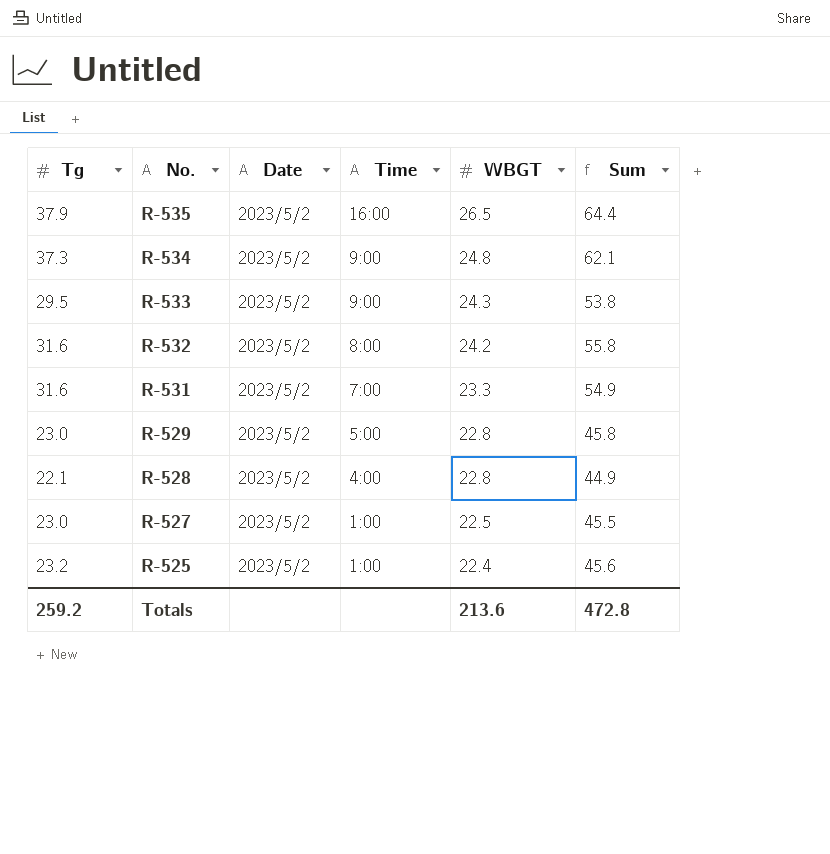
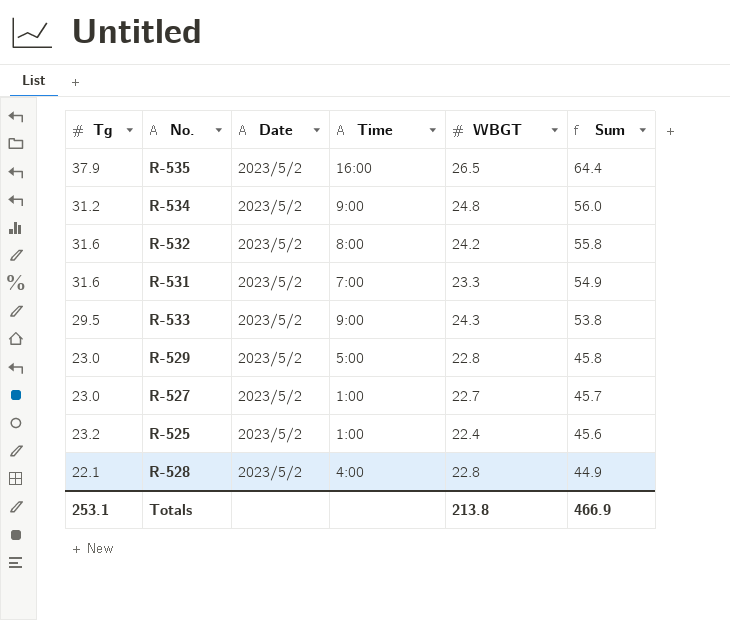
row order: No. descending -> Sum descending
R-534 | Tg: 37.3 -> 31.2
R-534 | Sum: 62.1 -> 56.0
R-527 | WBGT: 22.5 -> 22.7
R-527 | Sum: 45.5 -> 45.7
Totals | Tg: 259.2 -> 253.1
Totals | WBGT: 213.6 -> 213.8
Totals | Sum: 472.8 -> 466.9

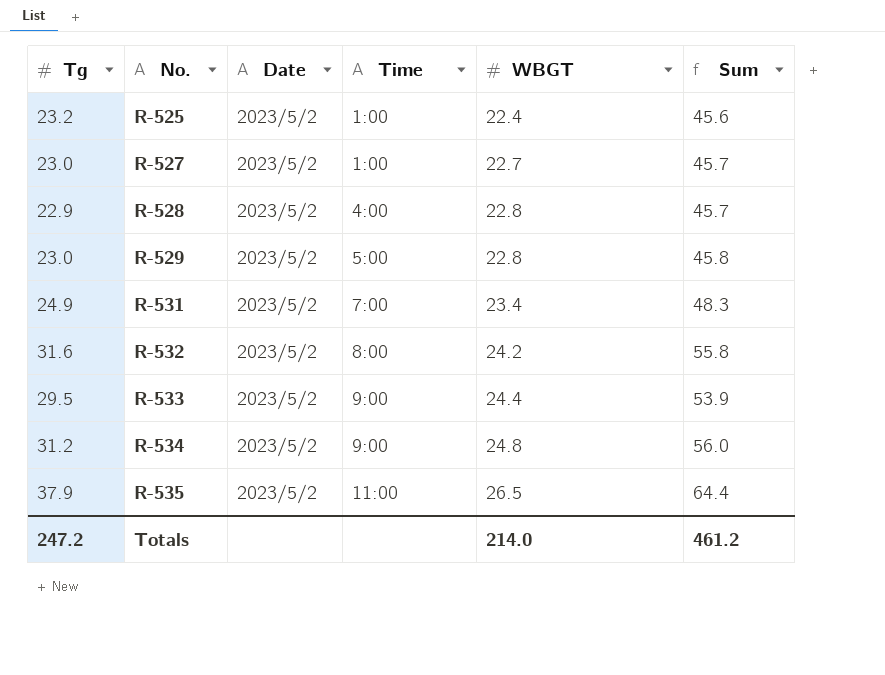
row order: Sum descending -> No. ascending
R-528 | Tg: 22.1 -> 22.9
R-528 | Sum: 44.9 -> 45.7
R-531 | Tg: 31.6 -> 24.9
R-531 | WBGT: 23.3 -> 23.4
R-531 | Sum: 54.9 -> 48.3
R-533 | WBGT: 24.3 -> 24.4
R-533 | Sum: 53.8 -> 53.9
R-535 | Time: 16:00 -> 11:00
Totals | Tg: 253.1 -> 247.2
Totals | WBGT: 213.8 -> 214.0
Totals | Sum: 466.9 -> 461.2

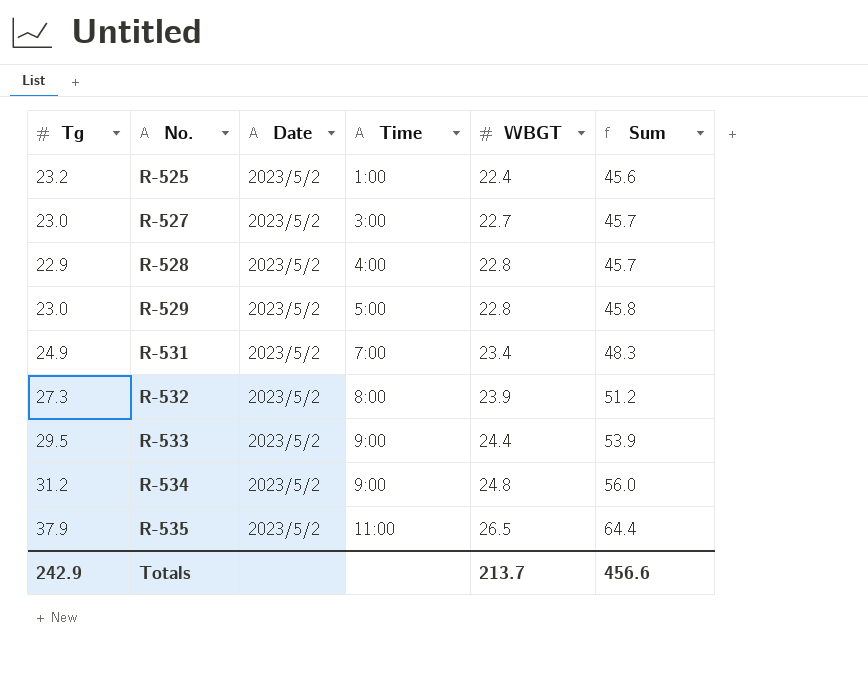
R-527 | Time: 1:00 -> 3:00
R-532 | Tg: 31.6 -> 27.3
R-532 | WBGT: 24.2 -> 23.9
R-532 | Sum: 55.8 -> 51.2
Totals | Tg: 247.2 -> 242.9
Totals | WBGT: 214.0 -> 213.7
Totals | Sum: 461.2 -> 456.6

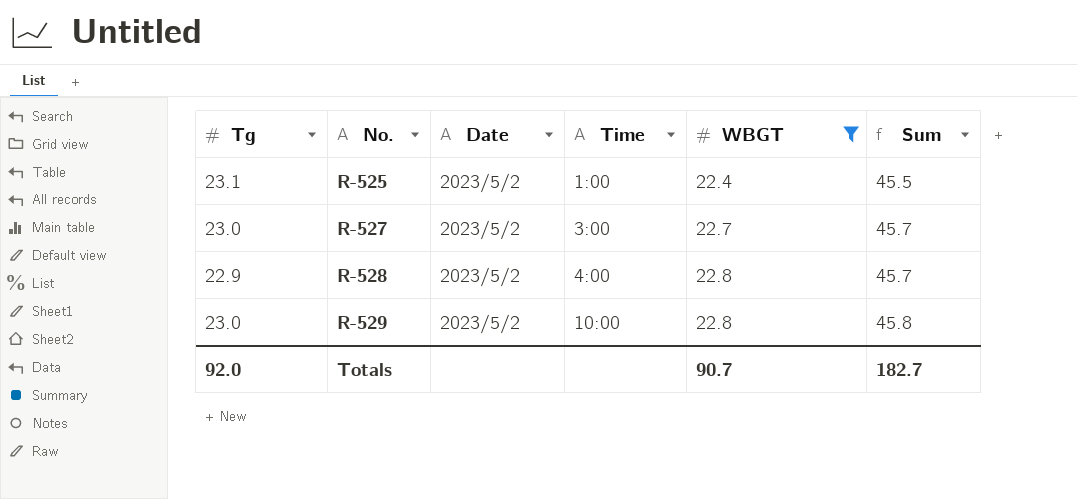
filter: none -> WBGT <= 22.8
R-525 | Tg: 23.2 -> 23.1
R-525 | Sum: 45.6 -> 45.5
R-529 | Time: 5:00 -> 10:00
Totals | Tg: 242.9 -> 92.0
Totals | WBGT: 213.7 -> 90.7
Totals | Sum: 456.6 -> 182.7

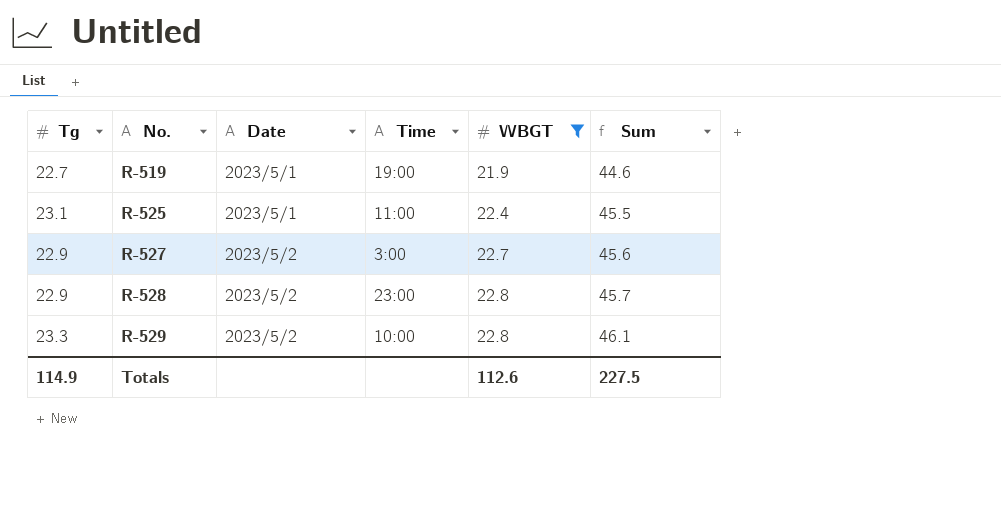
row R-519: none -> 22.7 | 2023/5/1 | 19:00 | 21.9 | 44.6
R-525 | Date: 2023/5/2 -> 2023/5/1
R-525 | Time: 1:00 -> 11:00
R-527 | Tg: 23.0 -> 22.9
R-527 | Sum: 45.7 -> 45.6
R-528 | Time: 4:00 -> 23:00
R-529 | Tg: 23.0 -> 23.3
R-529 | Sum: 45.8 -> 46.1
Totals | Tg: 92.0 -> 114.9
Totals | WBGT: 90.7 -> 112.6
Totals | Sum: 182.7 -> 227.5

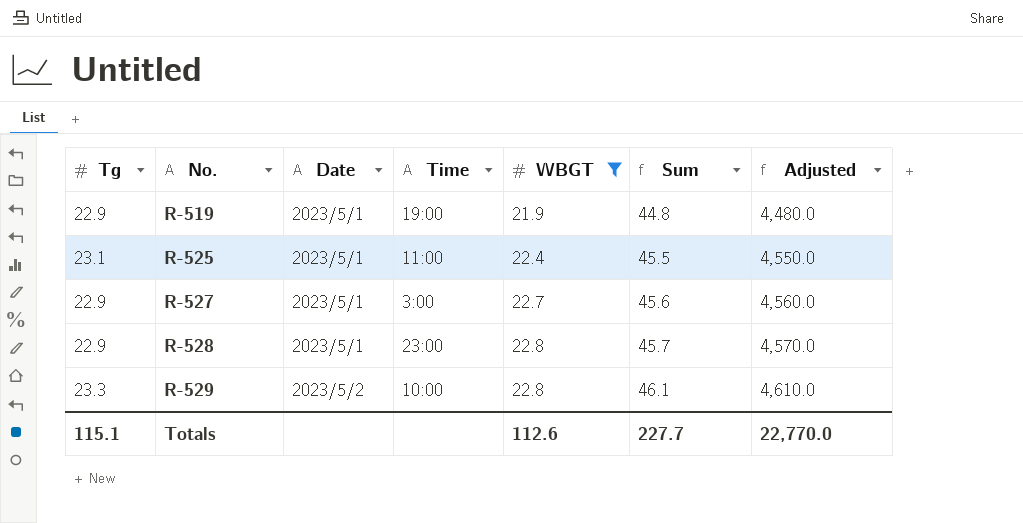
column Adjusted | formula: none -> [Sum] * 100
R-519 | Tg: 22.7 -> 22.9
R-519 | Sum: 44.6 -> 44.8
R-527 | Date: 2023/5/2 -> 2023/5/1
R-528 | Date: 2023/5/2 -> 2023/5/1
Totals | Tg: 114.9 -> 115.1
Totals | Sum: 227.5 -> 227.7

